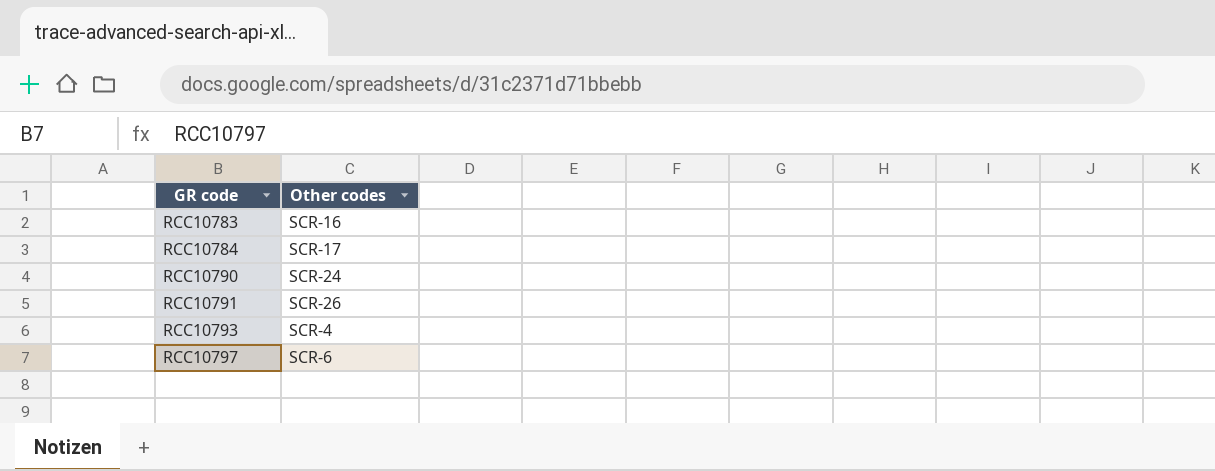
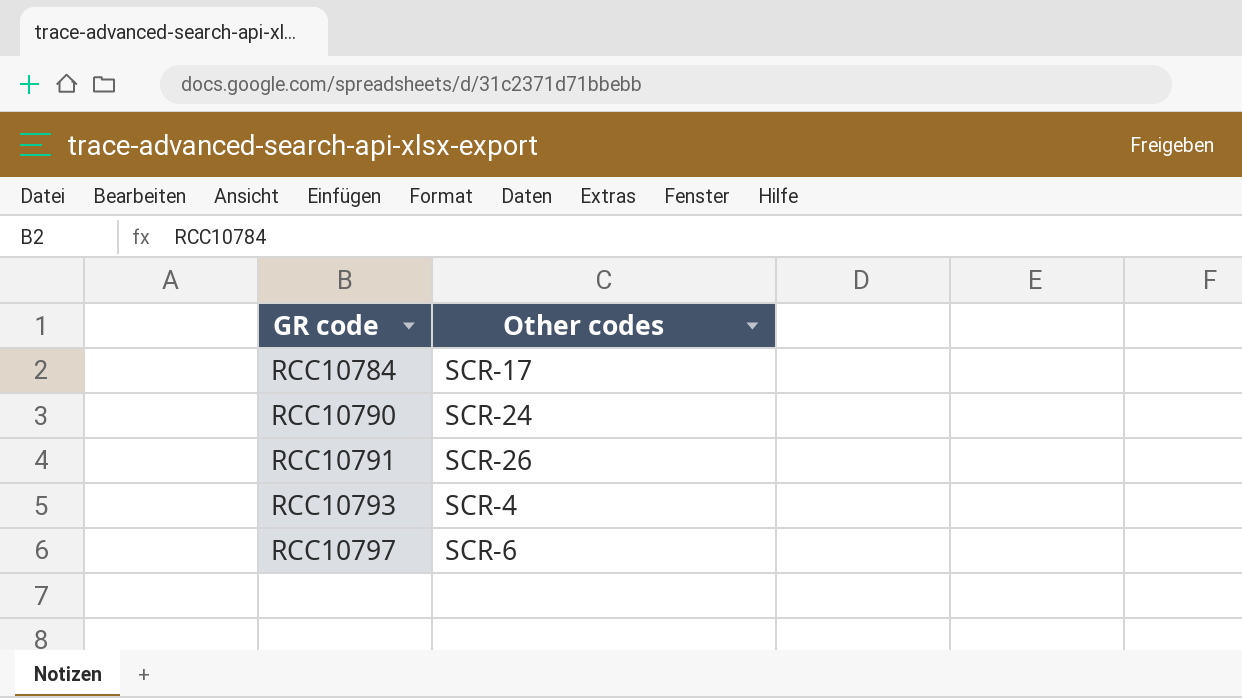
row RCC10783: SCR-16 -> none

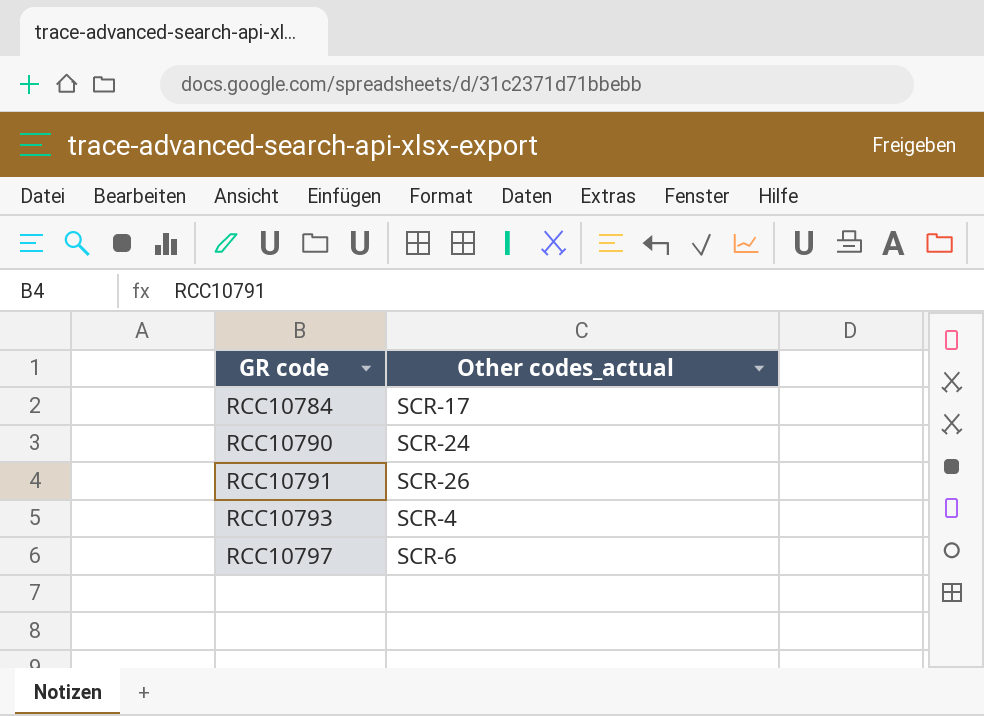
column name: Other codes -> Other codes_actual

